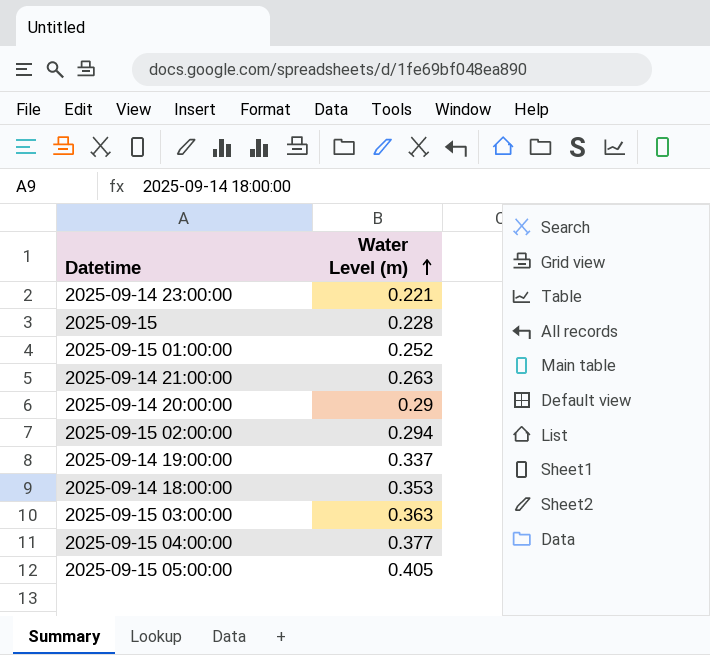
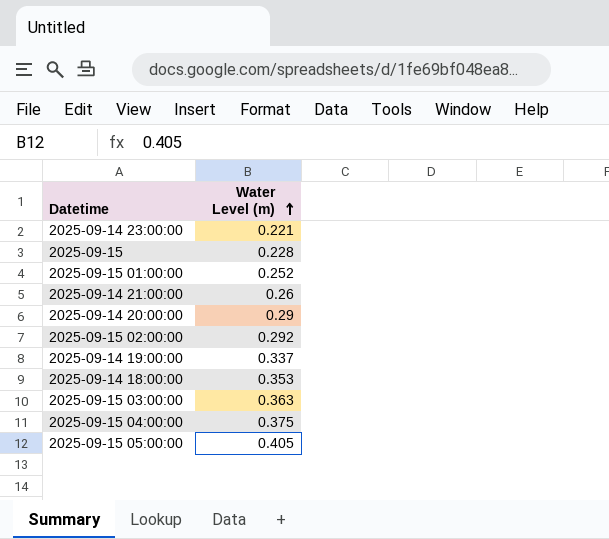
2025-09-14 21:00:00 | Water Level (m): 0.263 -> 0.26
2025-09-15 02:00:00 | Water Level (m): 0.294 -> 0.292
2025-09-15 04:00:00 | Water Level (m): 0.377 -> 0.375

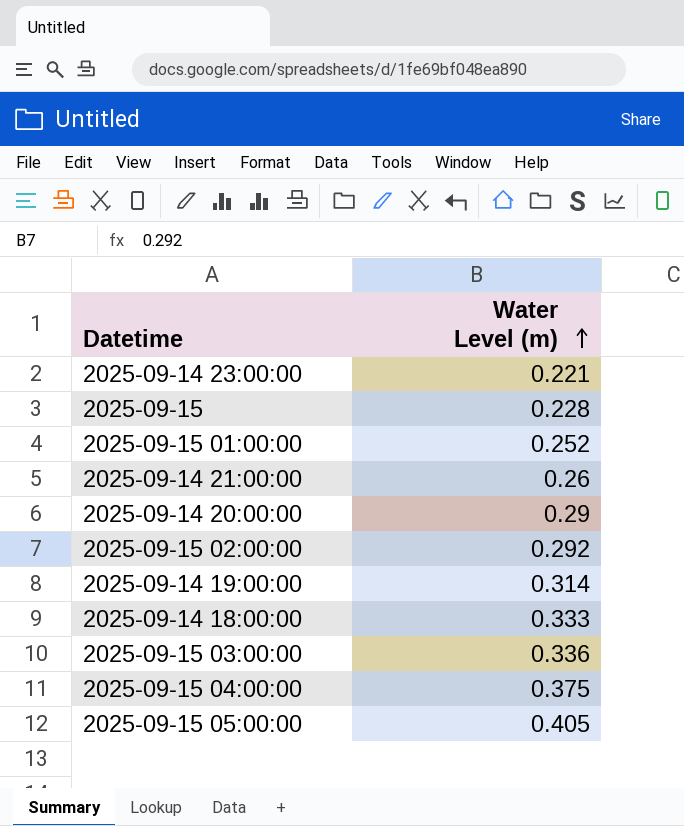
2025-09-14 19:00:00 | Water Level (m): 0.337 -> 0.314
2025-09-14 18:00:00 | Water Level (m): 0.353 -> 0.333
2025-09-15 03:00:00 | Water Level (m): 0.363 -> 0.336

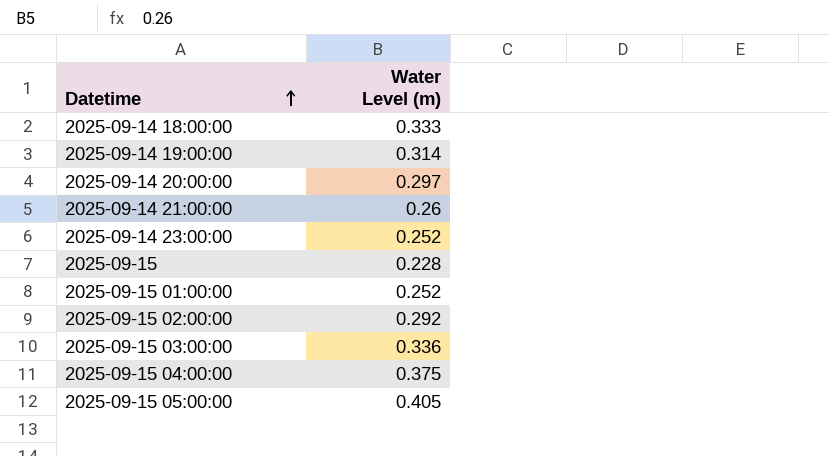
row order: Water Level (m) ascending -> Datetime ascending
2025-09-14 20:00:00 | Water Level (m): 0.29 -> 0.297
2025-09-14 23:00:00 | Water Level (m): 0.221 -> 0.252

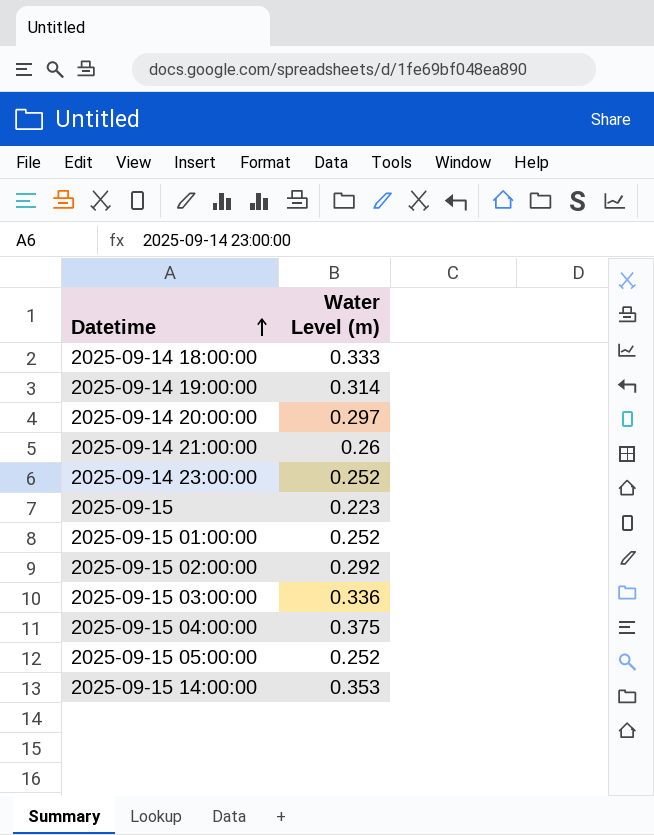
2025-09-15 | Water Level (m): 0.228 -> 0.223
2025-09-15 05:00:00 | Water Level (m): 0.405 -> 0.252
row 2025-09-15 14:00:00: none -> 0.353

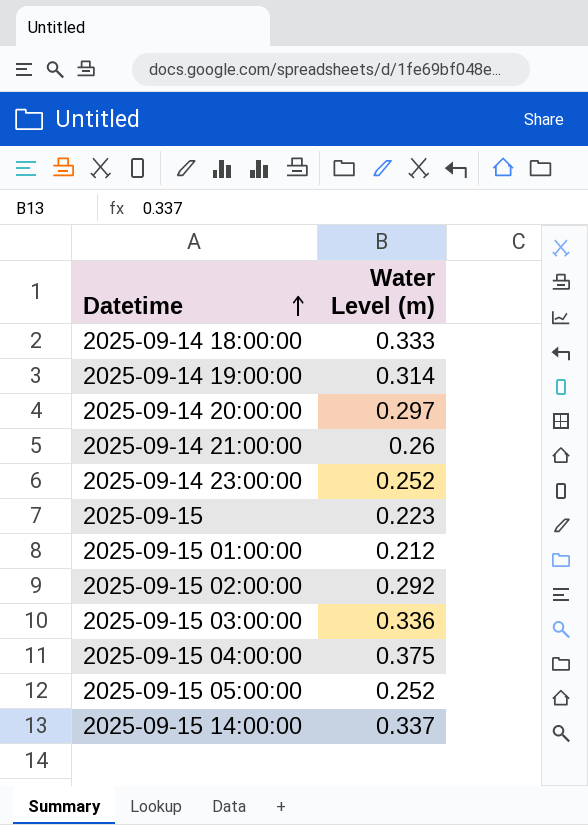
2025-09-15 01:00:00 | Water Level (m): 0.252 -> 0.212
2025-09-15 14:00:00 | Water Level (m): 0.353 -> 0.337

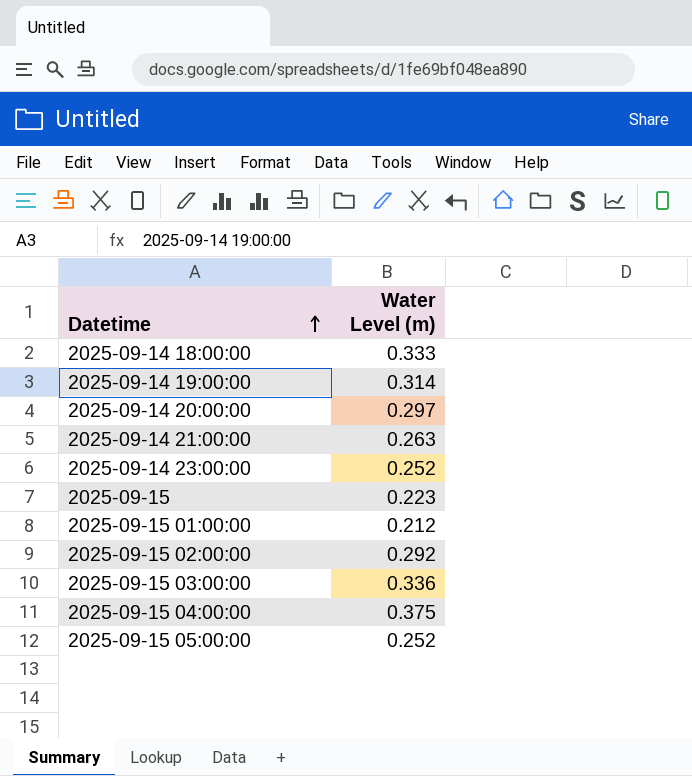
row 2025-09-15 14:00:00: 0.337 -> none
2025-09-14 21:00:00 | Water Level (m): 0.26 -> 0.263

